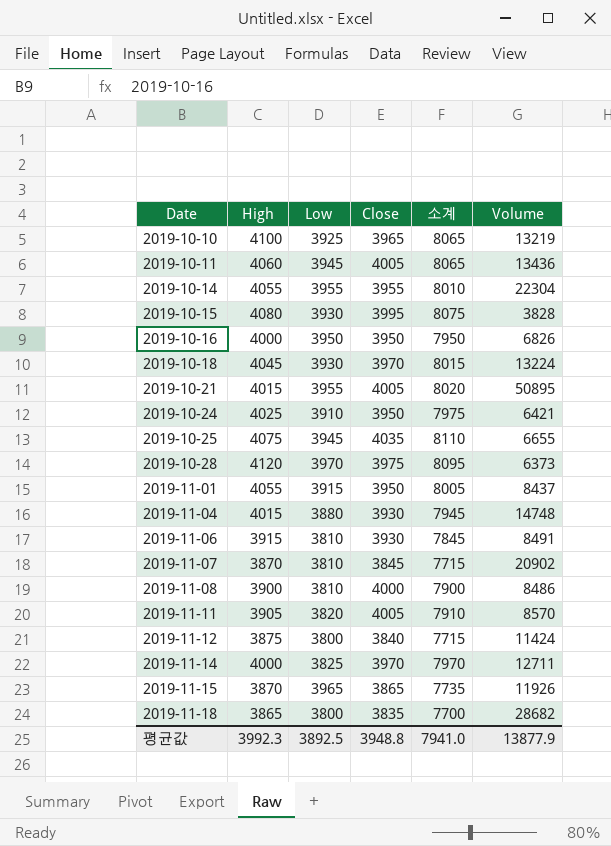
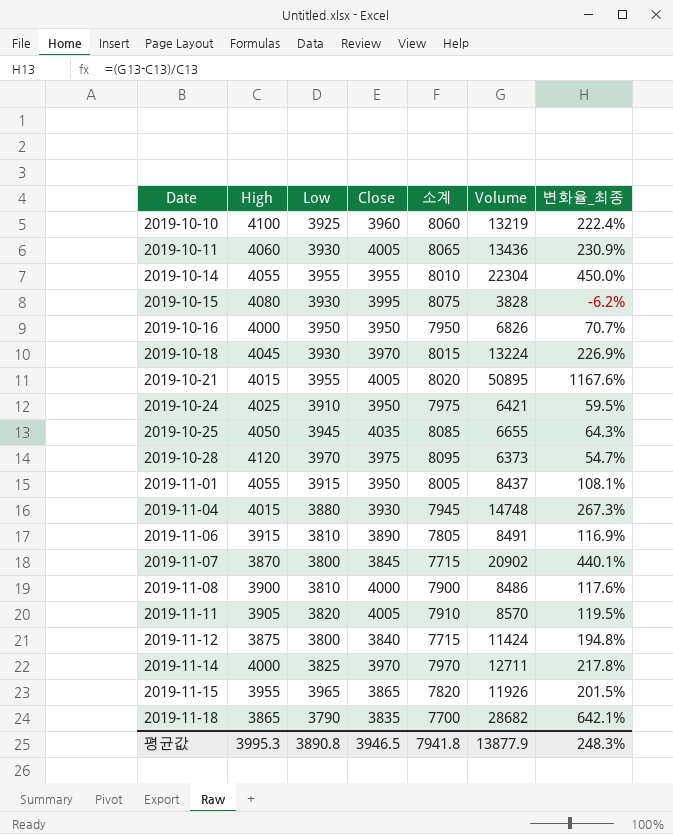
column 변화율_최종 | formula: none -> ([Volume] - [High]) / [High]
2019-10-10 | Close: 3965 -> 3960
2019-10-10 | 소계: 8065 -> 8060
2019-10-11 | Low: 3945 -> 3930
2019-10-25 | High: 4075 -> 4050
2019-10-25 | 소계: 8110 -> 8085
2019-11-06 | Close: 3930 -> 3890
2019-11-06 | 소계: 7845 -> 7805
2019-11-07 | Low: 3810 -> 3800
2019-11-15 | High: 3870 -> 3955
2019-11-15 | 소계: 7735 -> 7820
2019-11-18 | Low: 3800 -> 3790
평균값 | High: 3992.3 -> 3995.3
평균값 | Low: 3892.5 -> 3890.8
평균값 | Close: 3948.8 -> 3946.5
평균값 | 소계: 7941.0 -> 7941.8

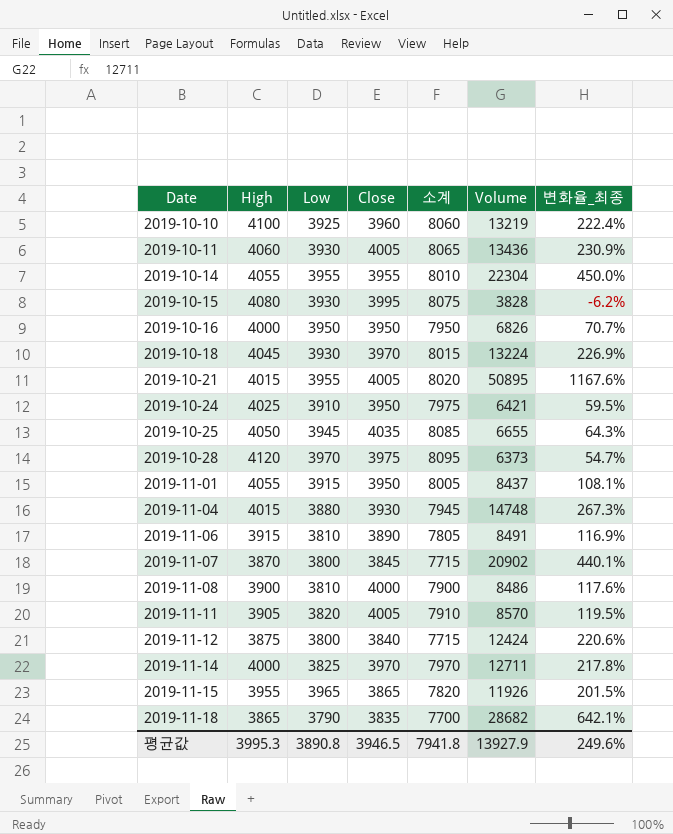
2019-11-12 | Volume: 11424 -> 12424
2019-11-12 | 변화율_최종: 194.8% -> 220.6%
평균값 | Volume: 13877.9 -> 13927.9
평균값 | 변화율_최종: 248.3% -> 249.6%

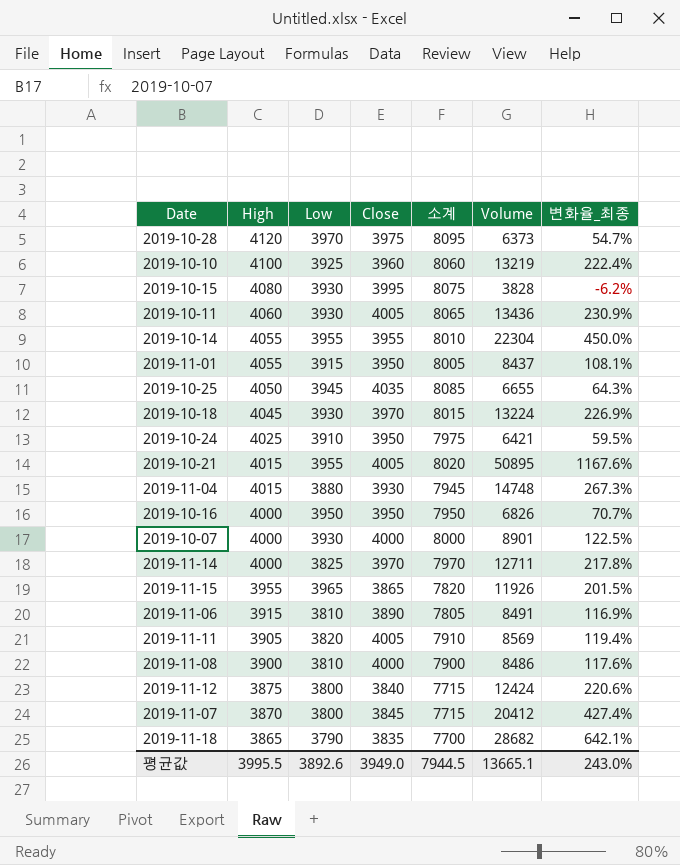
row order: Date ascending -> High descending
row 2019-10-07: none -> 4000 | 3930 | 4000 | 8000 | 8901 | 122.5%
2019-11-11 | Volume: 8570 -> 8569
2019-11-11 | 변화율_최종: 119.5% -> 119.4%
2019-11-07 | Volume: 20902 -> 20412
2019-11-07 | 변화율_최종: 440.1% -> 427.4%
평균값 | High: 3995.3 -> 3995.5
평균값 | Low: 3890.8 -> 3892.6
평균값 | Close: 3946.5 -> 3949.0
평균값 | 소계: 7941.8 -> 7944.5
평균값 | Volume: 13927.9 -> 13665.1
평균값 | 변화율_최종: 249.6% -> 243.0%

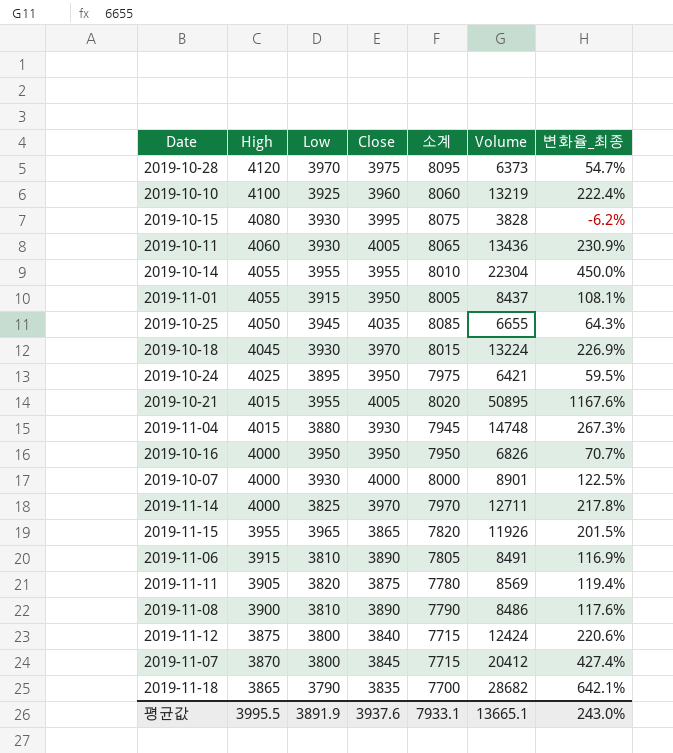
2019-10-24 | Low: 3910 -> 3895
2019-11-11 | Close: 4005 -> 3875
2019-11-11 | 소계: 7910 -> 7780
2019-11-08 | Close: 4000 -> 3890
2019-11-08 | 소계: 7900 -> 7790
평균값 | Low: 3892.6 -> 3891.9
평균값 | Close: 3949.0 -> 3937.6
평균값 | 소계: 7944.5 -> 7933.1

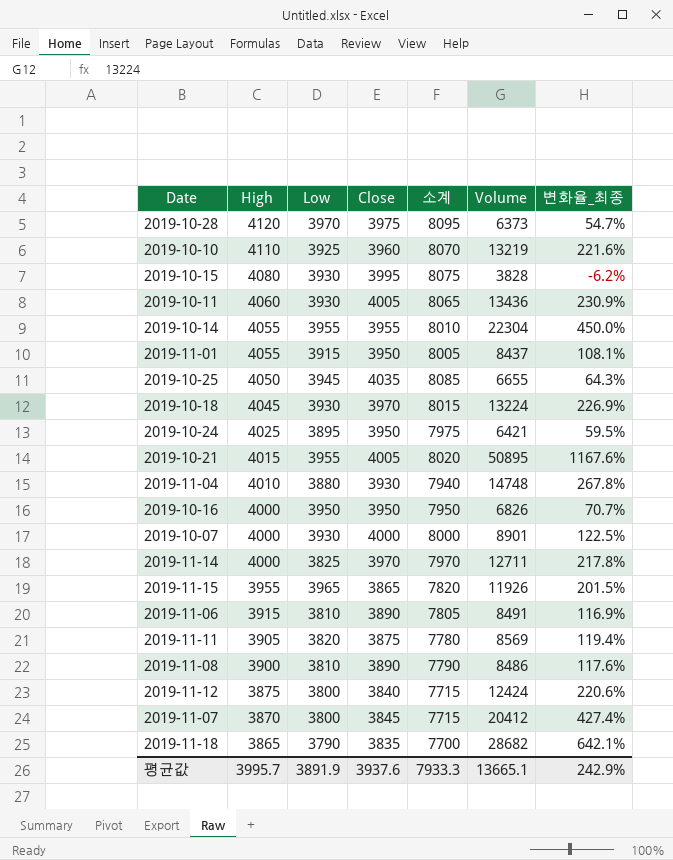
2019-10-10 | High: 4100 -> 4110
2019-10-10 | 소계: 8060 -> 8070
2019-10-10 | 변화율_최종: 222.4% -> 221.6%
2019-11-04 | High: 4015 -> 4010
2019-11-04 | 소계: 7945 -> 7940
2019-11-04 | 변화율_최종: 267.3% -> 267.8%
평균값 | High: 3995.5 -> 3995.7
평균값 | 소계: 7933.1 -> 7933.3
평균값 | 변화율_최종: 243.0% -> 242.9%

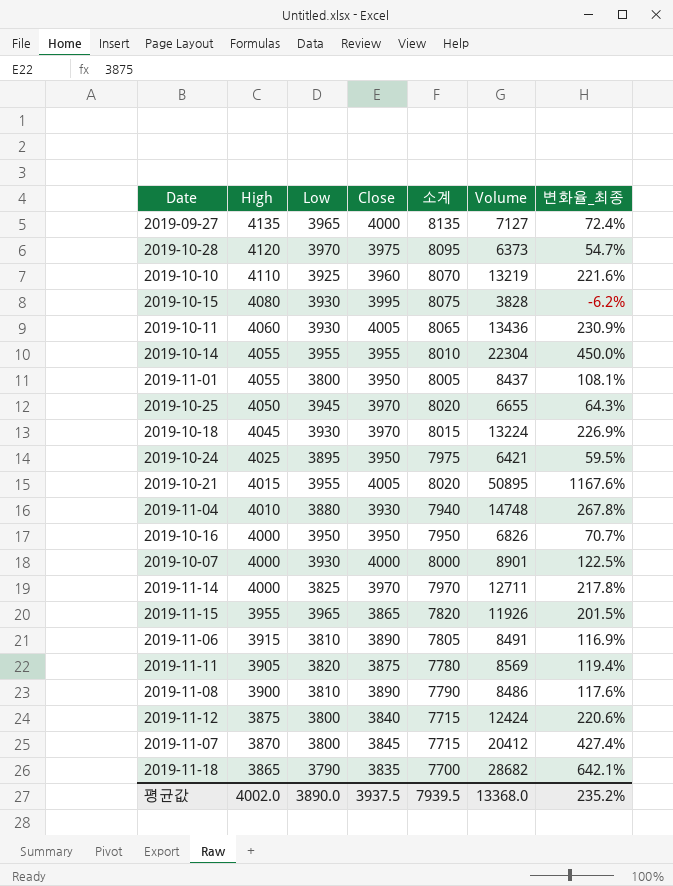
row 2019-09-27: none -> 4135 | 3965 | 4000 | 8135 | 7127 | 72.4%
2019-11-01 | Low: 3915 -> 3800
2019-10-25 | Close: 4035 -> 3970
2019-10-25 | 소계: 8085 -> 8020
평균값 | High: 3995.7 -> 4002.0
평균값 | Low: 3891.9 -> 3890.0
평균값 | Close: 3937.6 -> 3937.5
평균값 | 소계: 7933.3 -> 7939.5
평균값 | Volume: 13665.1 -> 13368.0
평균값 | 변화율_최종: 242.9% -> 235.2%

